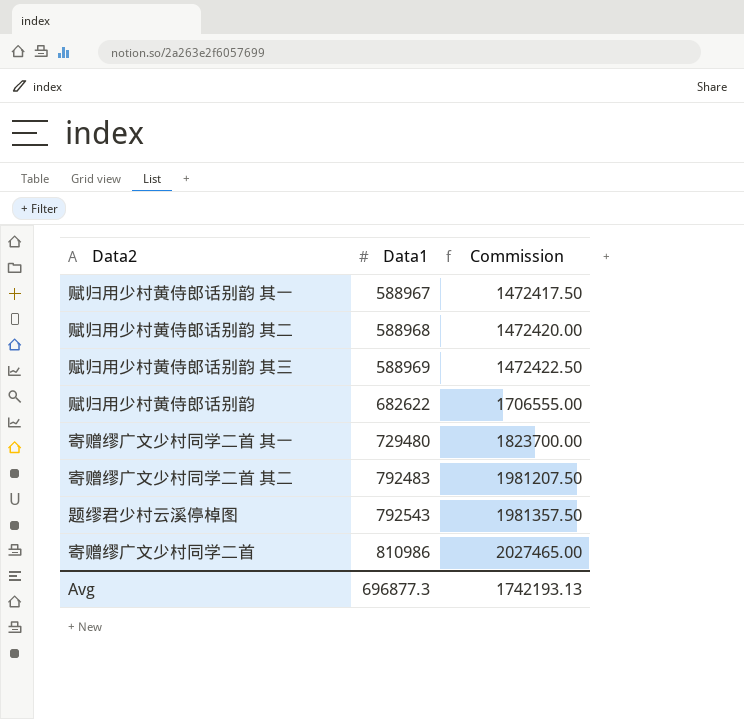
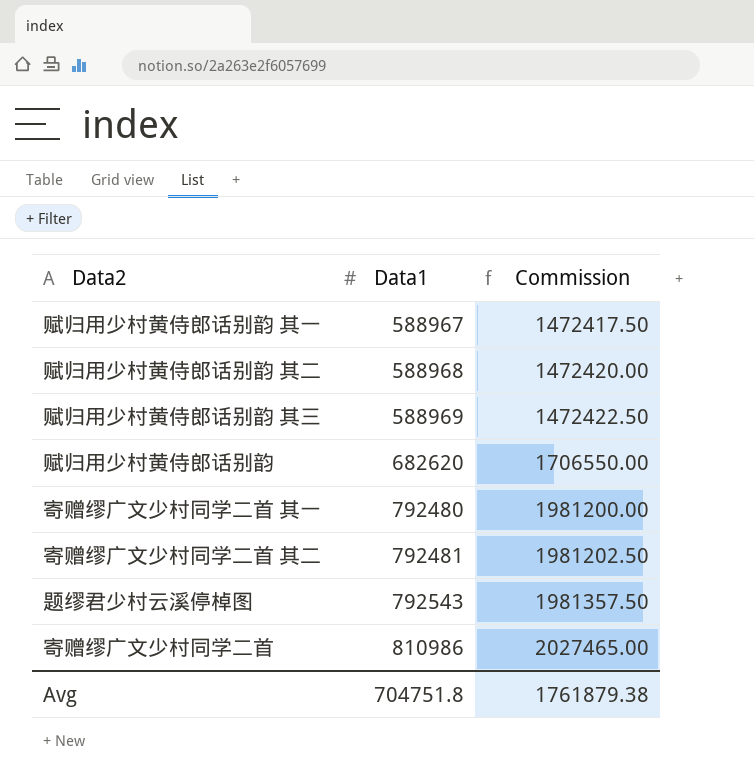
赋归用少村黄侍郎话别韵 | Data1: 682622 -> 682620
赋归用少村黄侍郎话别韵 | Commission: 1706555.00 -> 1706550.00
寄赠缪广文少村同学二首 其一 | Data1: 729480 -> 792480
寄赠缪广文少村同学二首 其一 | Commission: 1823700.00 -> 1981200.00
寄赠缪广文少村同学二首 其二 | Data1: 792483 -> 792481
寄赠缪广文少村同学二首 其二 | Commission: 1981207.50 -> 1981202.50
Avg | Data1: 696877.3 -> 704751.8
Avg | Commission: 1742193.13 -> 1761879.38

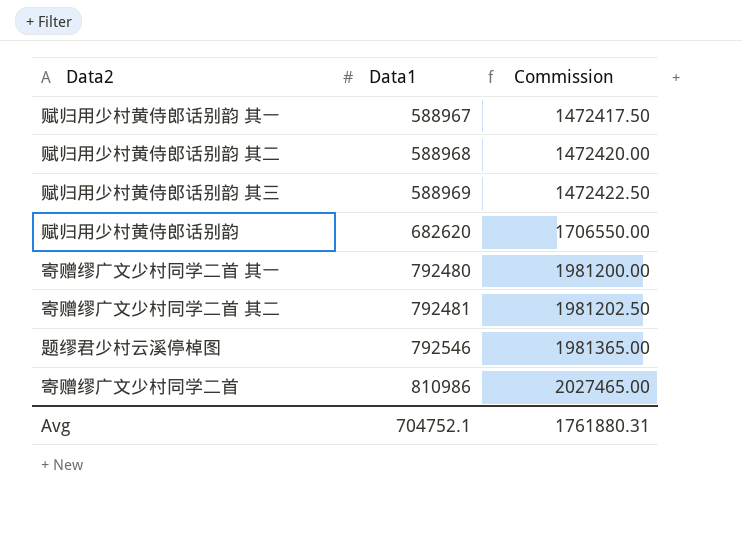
题缪君少村云溪停棹图 | Data1: 792543 -> 792546
题缪君少村云溪停棹图 | Commission: 1981357.50 -> 1981365.00
Avg | Data1: 704751.8 -> 704752.1
Avg | Commission: 1761879.38 -> 1761880.31

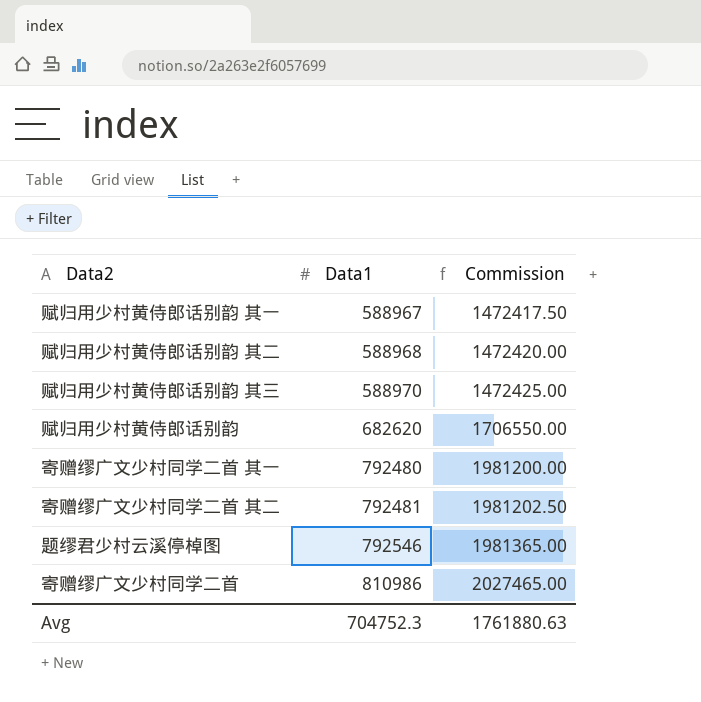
赋归用少村黄侍郎话别韵 其三 | Data1: 588969 -> 588970
赋归用少村黄侍郎话别韵 其三 | Commission: 1472422.50 -> 1472425.00
Avg | Data1: 704752.1 -> 704752.3
Avg | Commission: 1761880.31 -> 1761880.63

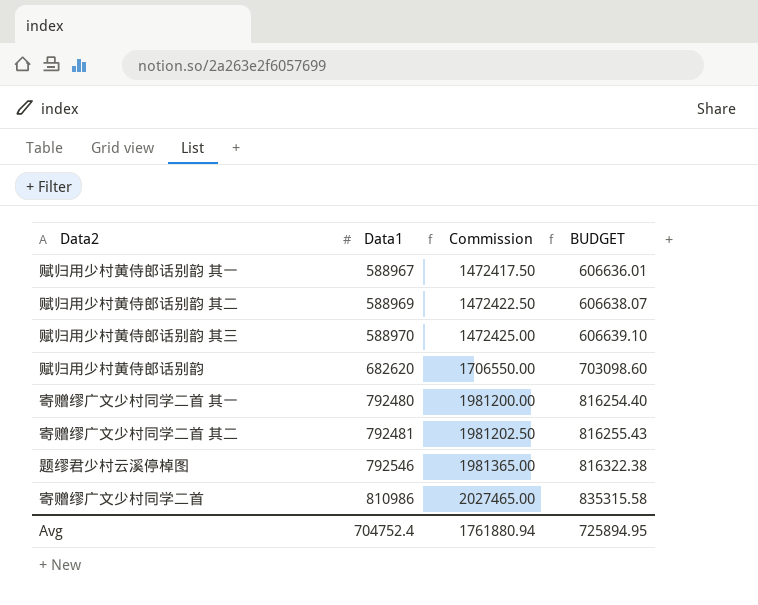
column BUDGET | formula: none -> [Data1] * 1.03
赋归用少村黄侍郎话别韵 其二 | Data1: 588968 -> 588969
赋归用少村黄侍郎话别韵 其二 | Commission: 1472420.00 -> 1472422.50
Avg | Data1: 704752.3 -> 704752.4
Avg | Commission: 1761880.63 -> 1761880.94

